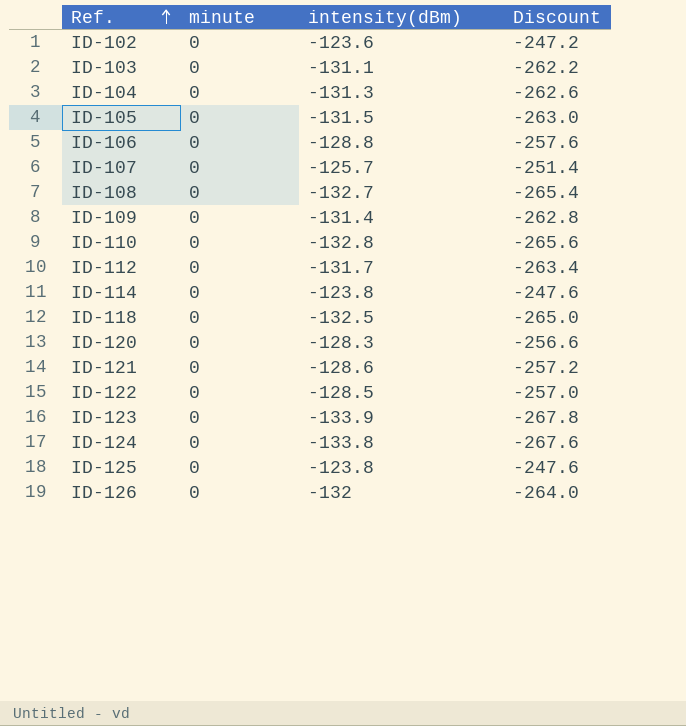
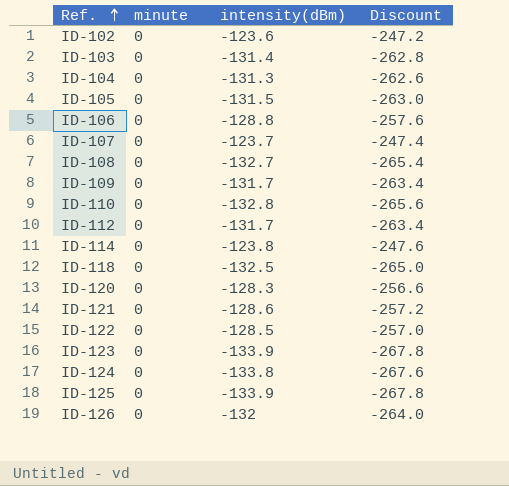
ID-103 | intensity(dBm): -131.1 -> -131.4
ID-103 | Discount: -262.2 -> -262.8
ID-107 | intensity(dBm): -125.7 -> -123.7
ID-107 | Discount: -251.4 -> -247.4
ID-109 | intensity(dBm): -131.4 -> -131.7
ID-109 | Discount: -262.8 -> -263.4
ID-125 | intensity(dBm): -123.8 -> -133.9
ID-125 | Discount: -247.6 -> -267.8

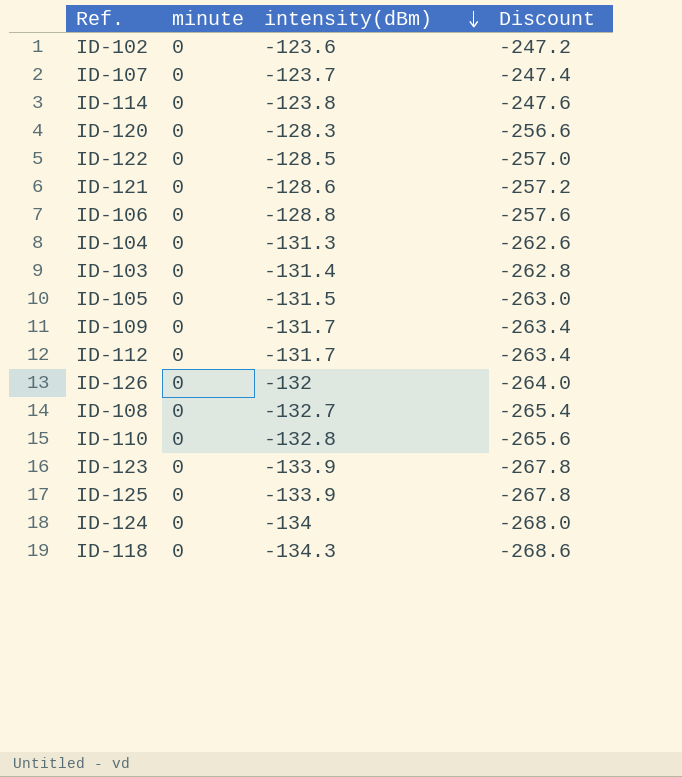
row order: Ref. ascending -> intensity(dBm) descending
ID-124 | intensity(dBm): -133.8 -> -134
ID-124 | Discount: -267.6 -> -268.0
ID-118 | intensity(dBm): -132.5 -> -134.3
ID-118 | Discount: -265.0 -> -268.6

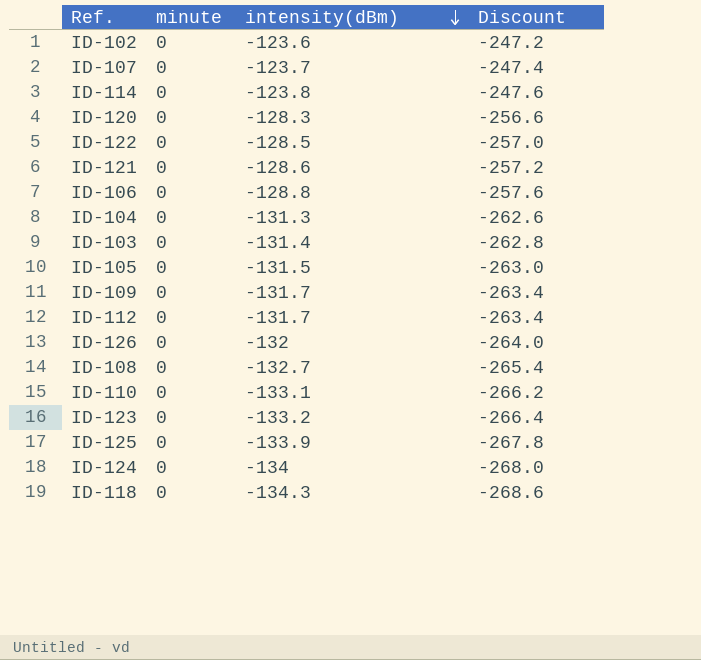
ID-110 | intensity(dBm): -132.8 -> -133.1
ID-110 | Discount: -265.6 -> -266.2
ID-123 | intensity(dBm): -133.9 -> -133.2
ID-123 | Discount: -267.8 -> -266.4

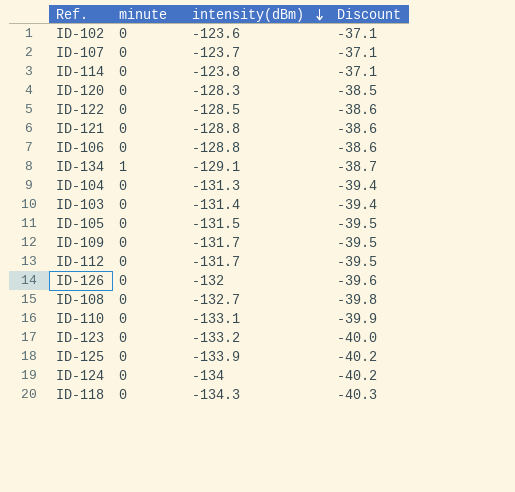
column Discount | formula: [intensity(dBm)] * 2 -> [intensity(dBm)] * 0.3
ID-121 | intensity(dBm): -128.6 -> -128.8
row ID-134: none -> 1 | -129.1 | -38.7

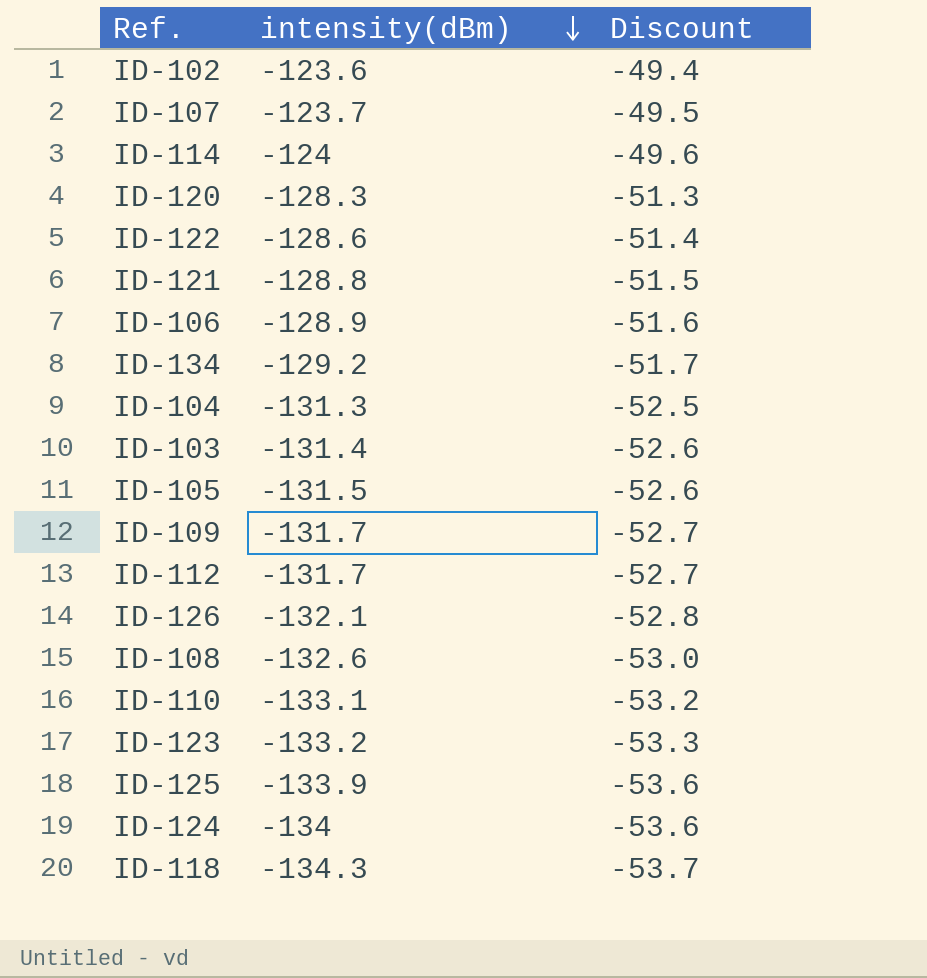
column minute | position: 2 -> none
column Discount | formula: [intensity(dBm)] * 0.3 -> [intensity(dBm)] * 0.4
ID-114 | intensity(dBm): -123.8 -> -124
ID-122 | intensity(dBm): -128.5 -> -128.6
ID-106 | intensity(dBm): -128.8 -> -128.9
ID-134 | intensity(dBm): -129.1 -> -129.2
ID-126 | intensity(dBm): -132 -> -132.1
ID-108 | intensity(dBm): -132.7 -> -132.6

